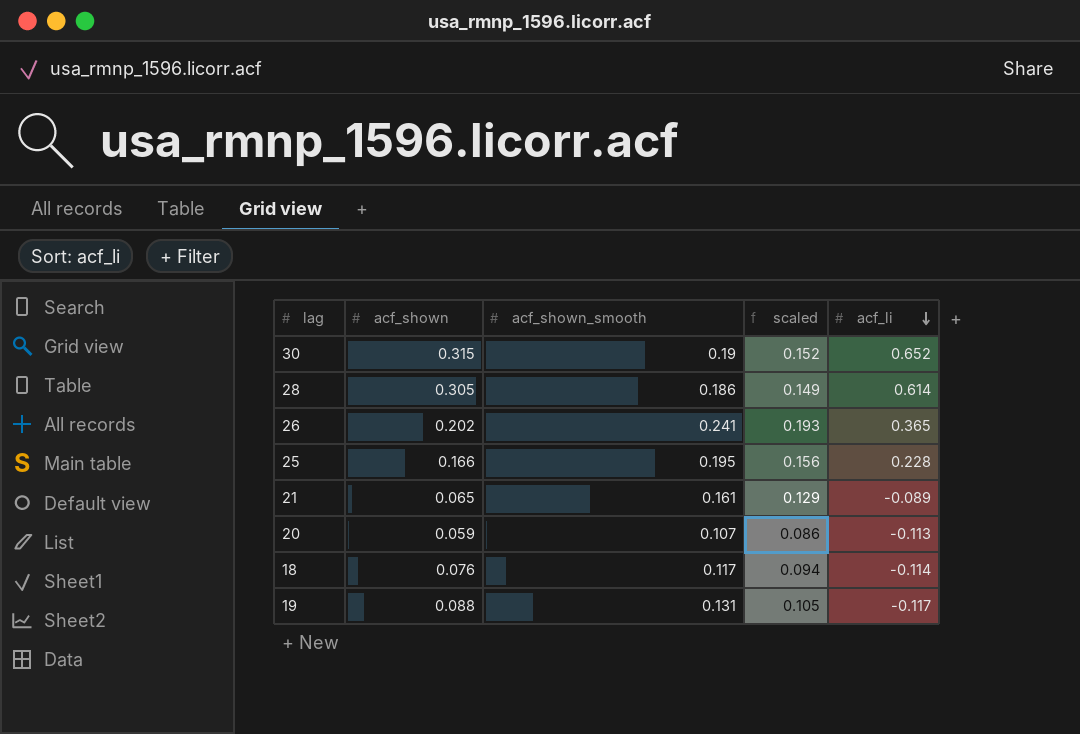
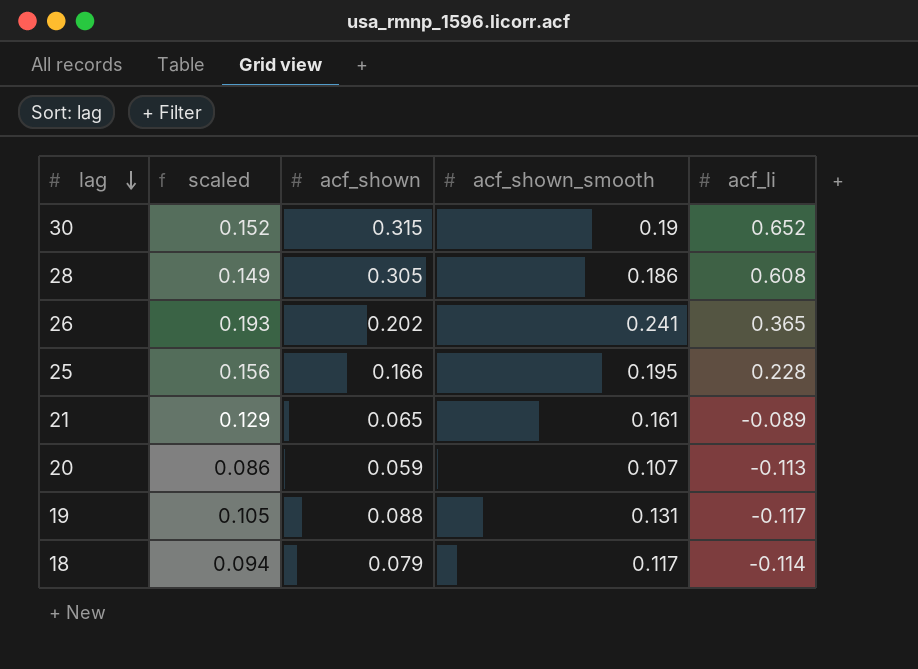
row order: acf_li descending -> lag descending
column scaled | position: 4 -> 2
28 | acf_li: 0.614 -> 0.608
18 | acf_shown: 0.076 -> 0.079

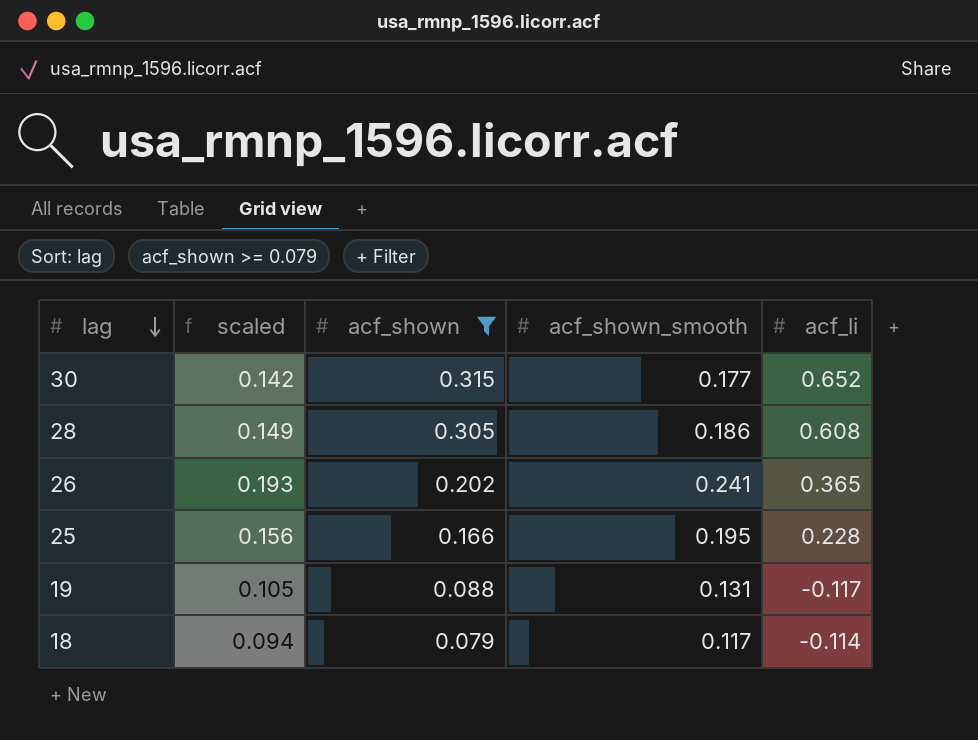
filter: none -> acf_shown >= 0.079
30 | scaled: 0.152 -> 0.142
30 | acf_shown_smooth: 0.19 -> 0.177

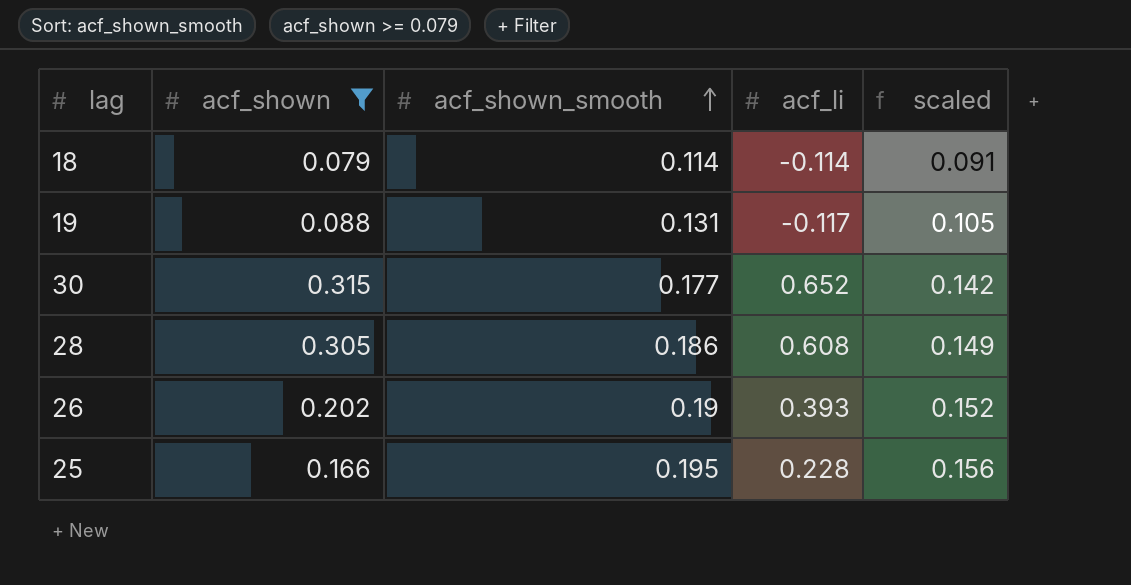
row order: lag descending -> acf_shown_smooth ascending
column scaled | position: 2 -> 5
18 | acf_shown_smooth: 0.117 -> 0.114
18 | scaled: 0.094 -> 0.091
26 | acf_shown_smooth: 0.241 -> 0.19
26 | acf_li: 0.365 -> 0.393
26 | scaled: 0.193 -> 0.152

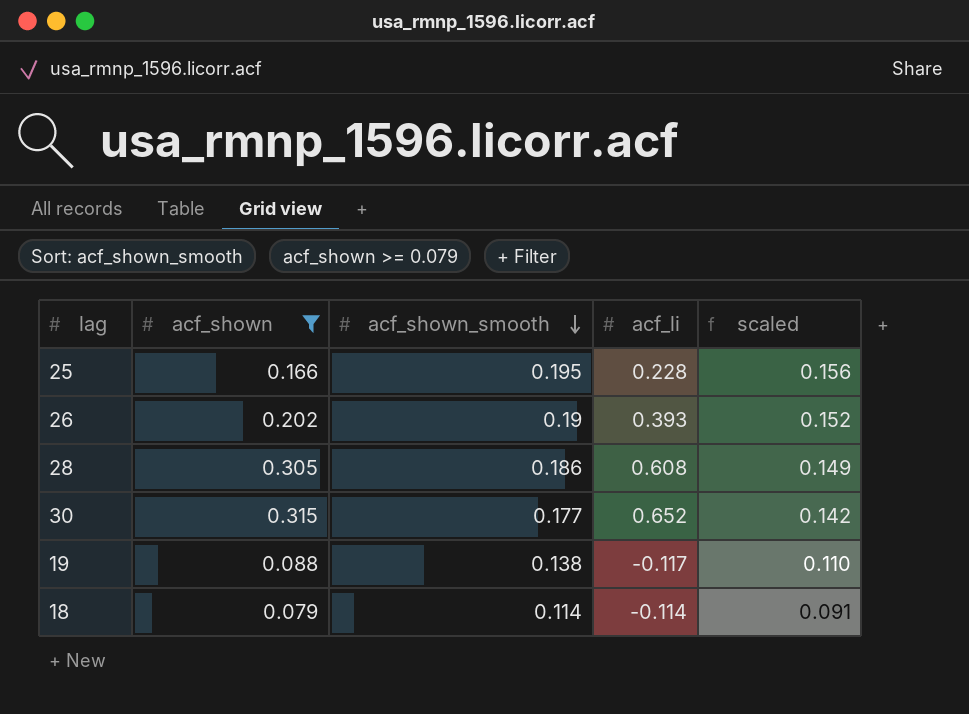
row order: acf_shown_smooth ascending -> acf_shown_smooth descending
19 | acf_shown_smooth: 0.131 -> 0.138
19 | scaled: 0.105 -> 0.110

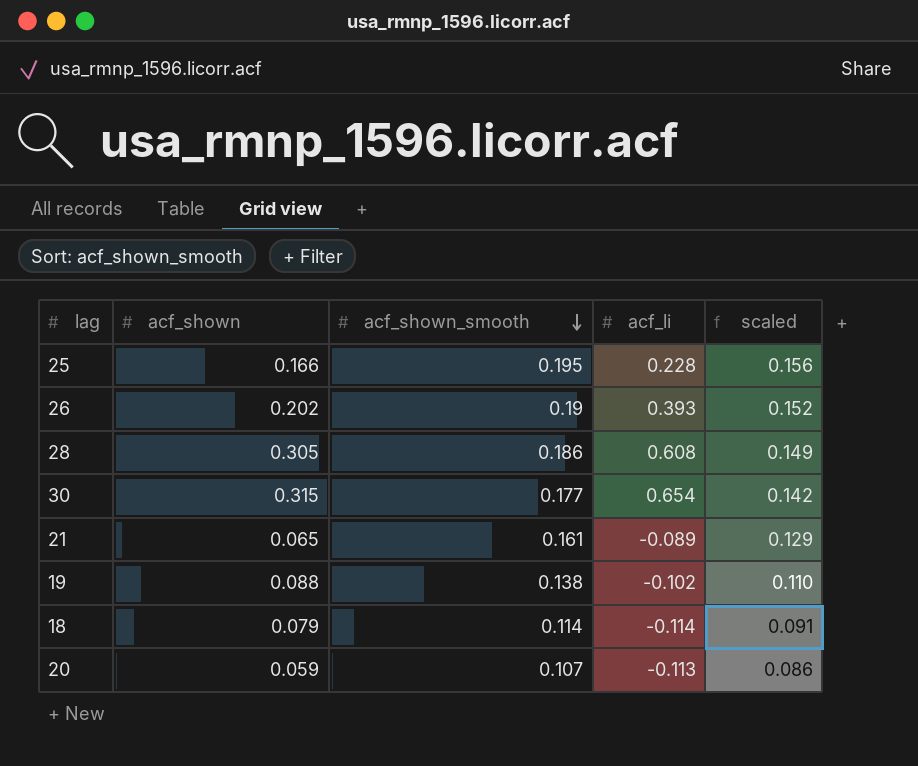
filter: acf_shown >= 0.079 -> none
30 | acf_li: 0.652 -> 0.654
19 | acf_li: -0.117 -> -0.102

